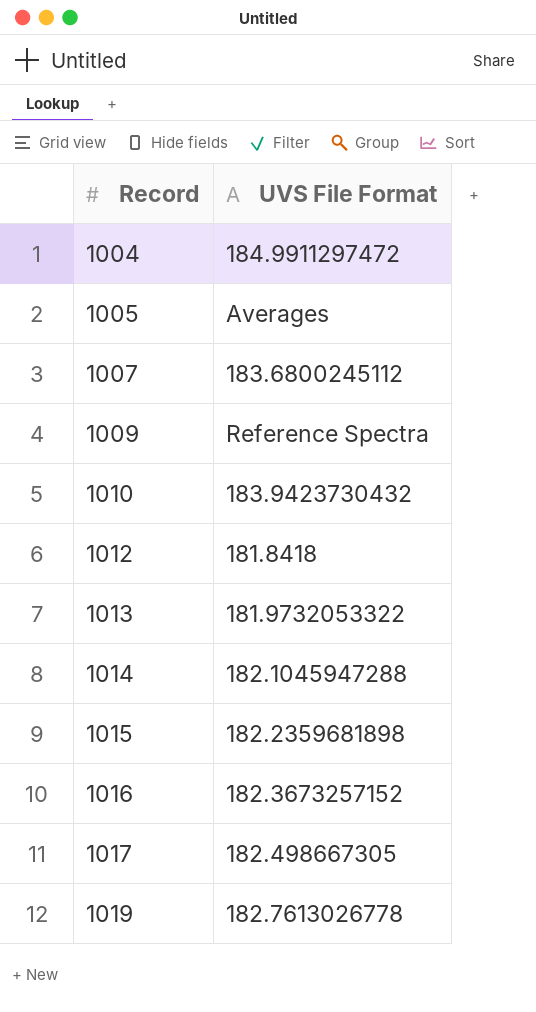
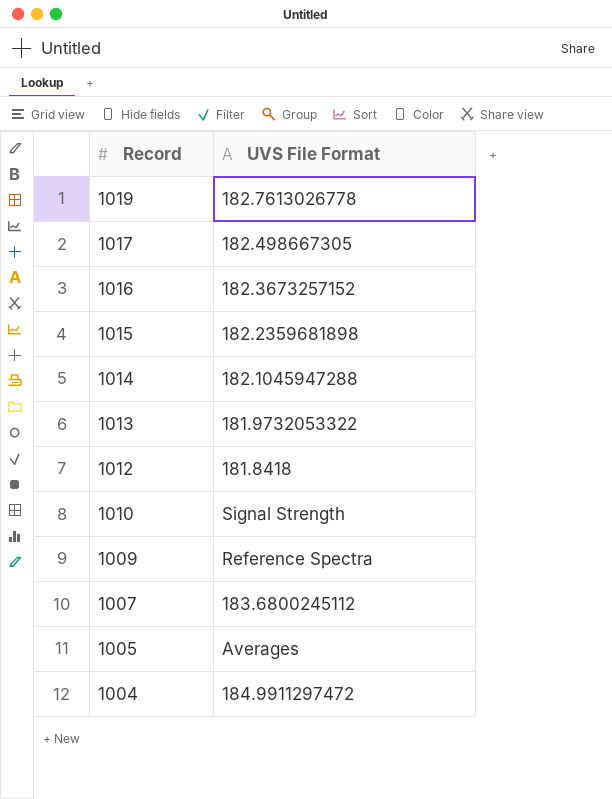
row order: Record ascending -> Record descending
1010 | UVS File Format: 183.9423730432 -> Signal Strength

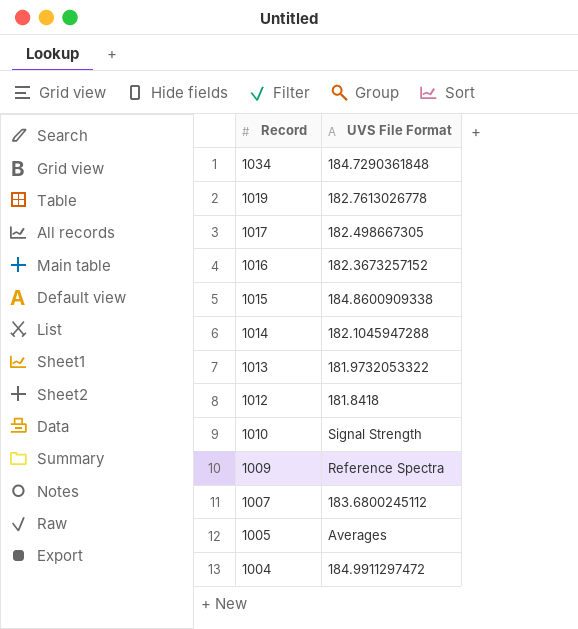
row 1034: none -> 184.7290361848
1015 | UVS File Format: 182.2359681898 -> 184.8600909338

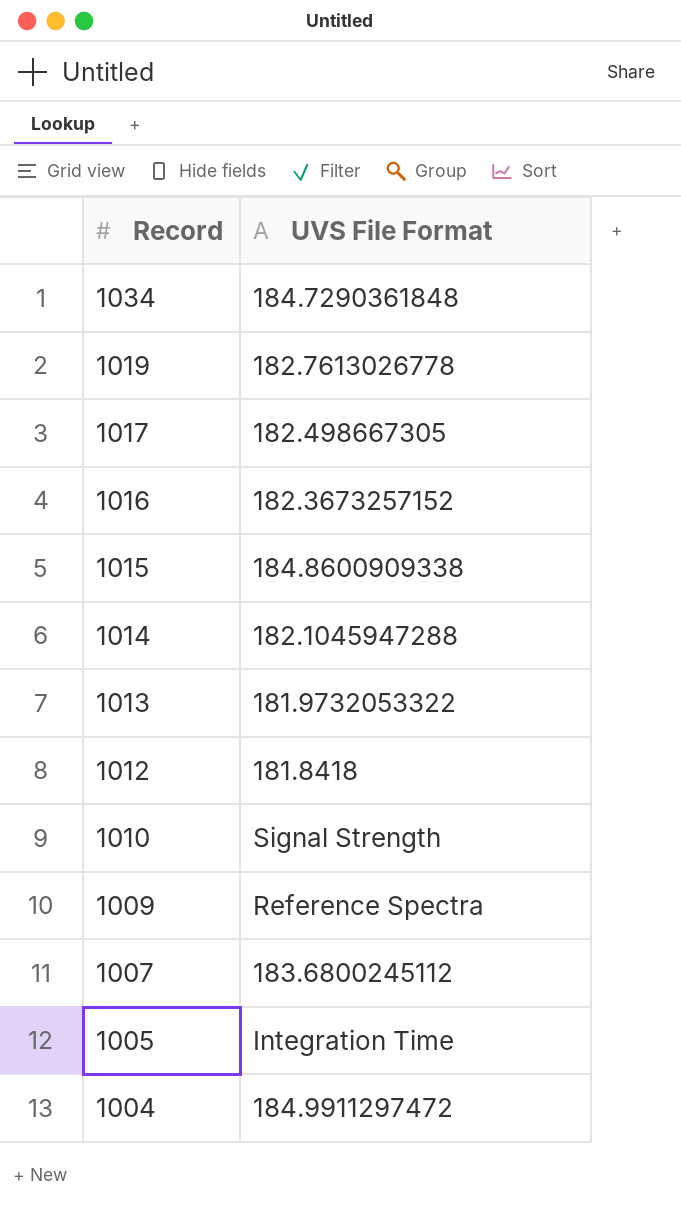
1005 | UVS File Format: Averages -> Integration Time

